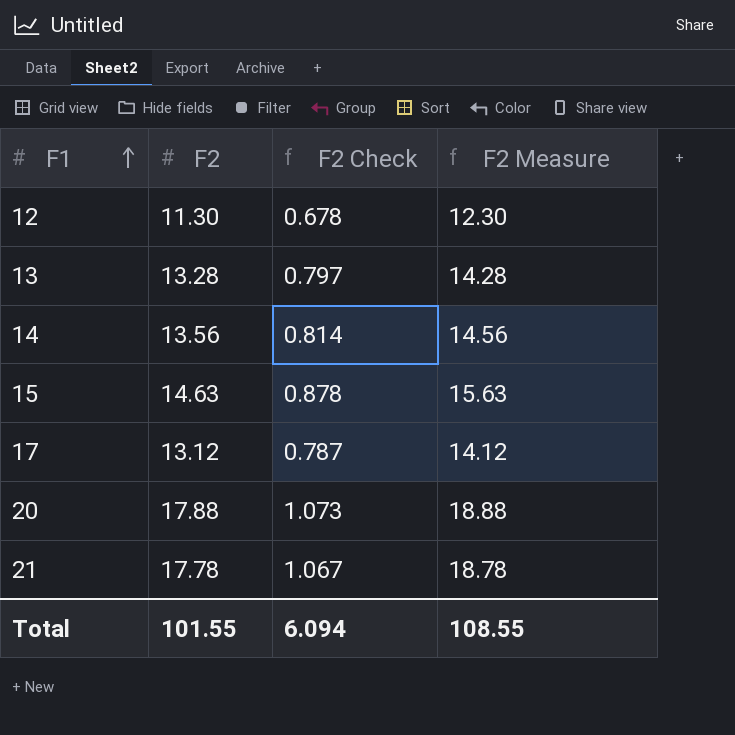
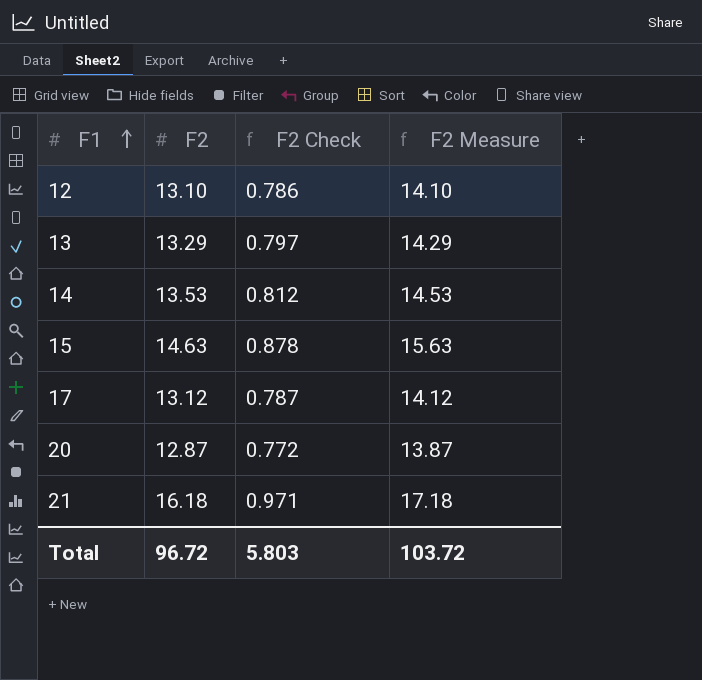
12 | F2: 11.30 -> 13.10
12 | F2 Check: 0.678 -> 0.786
12 | F2 Measure: 12.30 -> 14.10
13 | F2: 13.28 -> 13.29
13 | F2 Measure: 14.28 -> 14.29
14 | F2: 13.56 -> 13.53
14 | F2 Check: 0.814 -> 0.812
14 | F2 Measure: 14.56 -> 14.53
20 | F2: 17.88 -> 12.87
20 | F2 Check: 1.073 -> 0.772
20 | F2 Measure: 18.88 -> 13.87
21 | F2: 17.78 -> 16.18
21 | F2 Check: 1.067 -> 0.971
21 | F2 Measure: 18.78 -> 17.18
Total | F2: 101.55 -> 96.72
Total | F2 Check: 6.094 -> 5.803
Total | F2 Measure: 108.55 -> 103.72

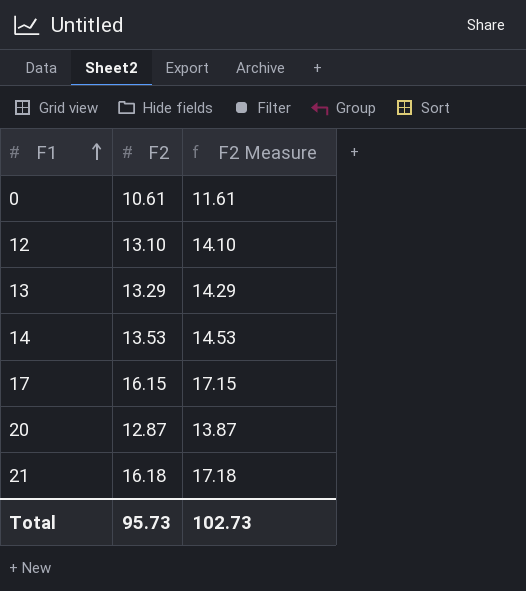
column F2 Check | formula: [F2] * 0.06 -> none
row 15: 14.63 | 0.878 | 15.63 -> none
row 0: none -> 10.61 | 11.61
17 | F2: 13.12 -> 16.15
17 | F2 Measure: 14.12 -> 17.15
Total | F2: 96.72 -> 95.73
Total | F2 Measure: 103.72 -> 102.73

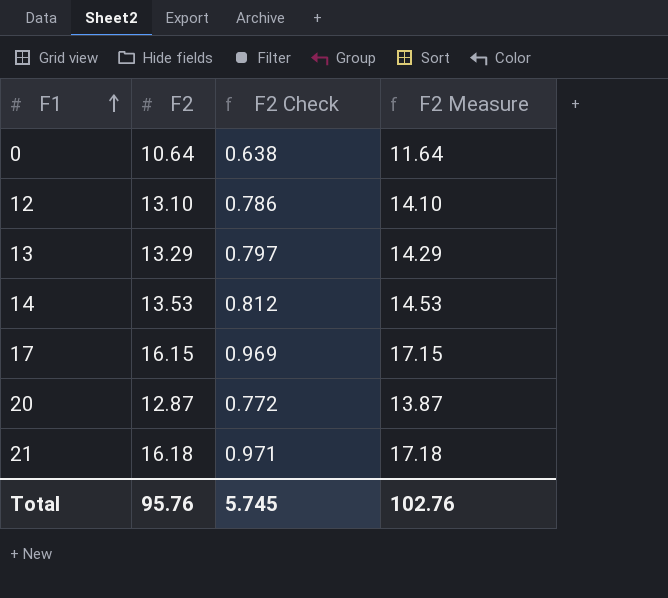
column F2 Check | formula: none -> [F2] * 0.06
0 | F2: 10.61 -> 10.64
0 | F2 Measure: 11.61 -> 11.64
Total | F2: 95.73 -> 95.76
Total | F2 Measure: 102.73 -> 102.76

